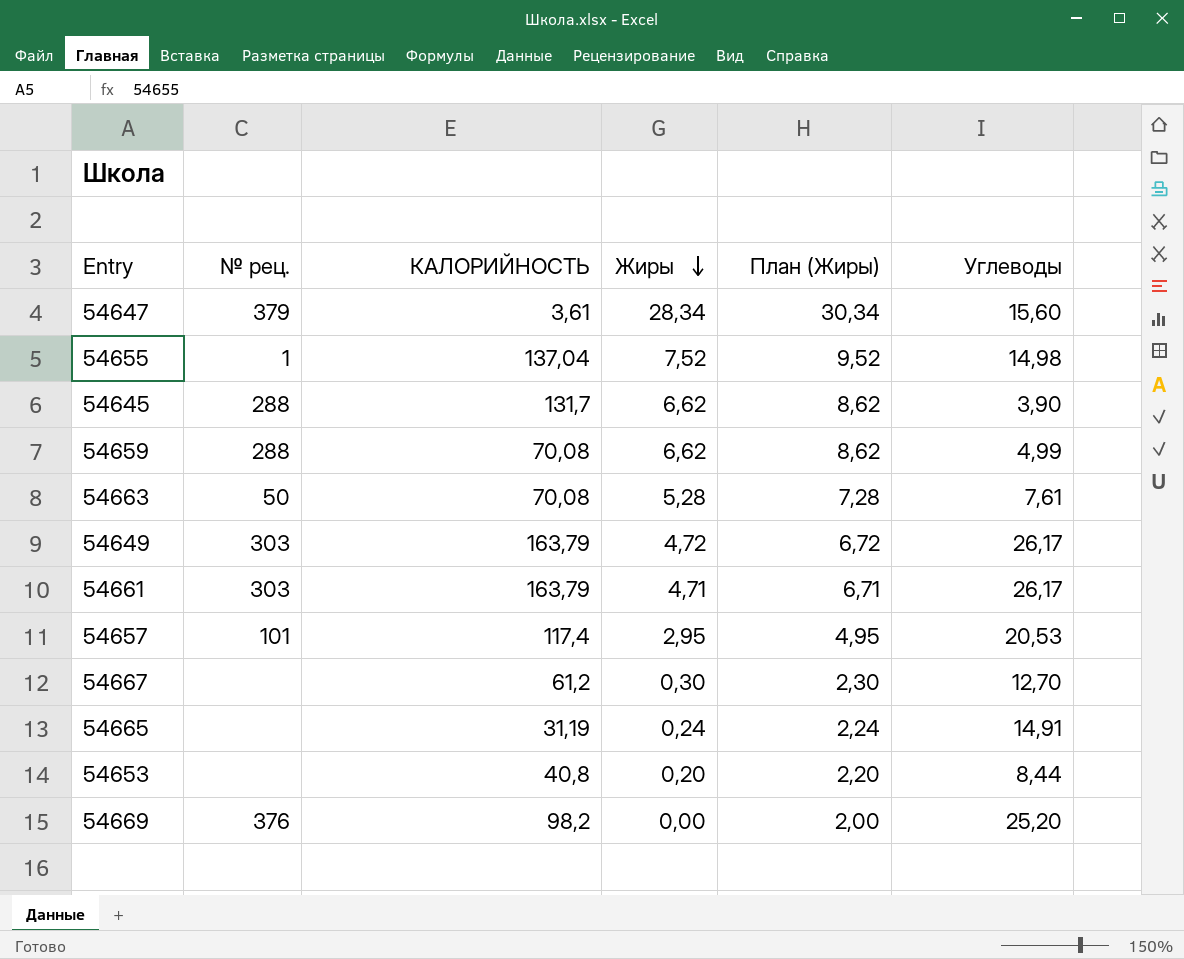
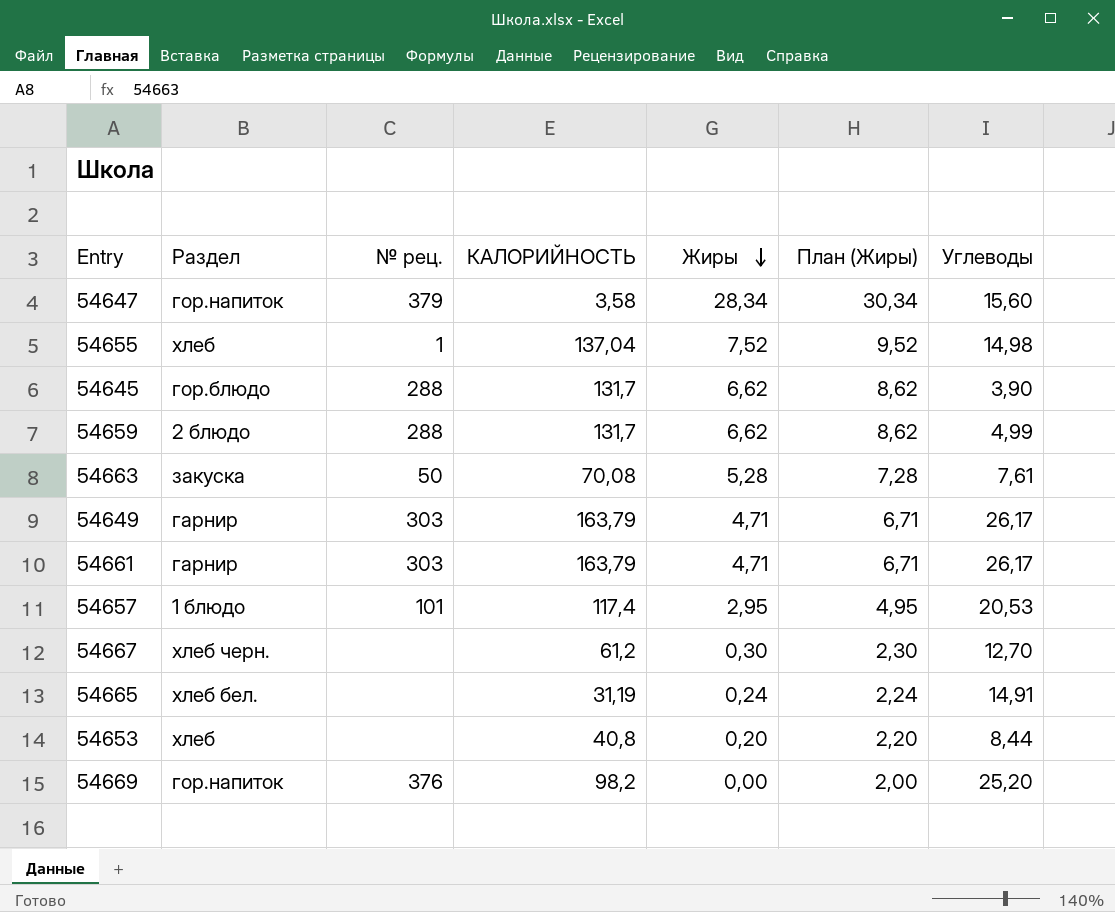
column Раздел | position: none -> 2
54647 | КАЛОРИЙНОСТЬ: 3,61 -> 3,58
54659 | КАЛОРИЙНОСТЬ: 70,08 -> 131,7
54649 | Жиры: 4,72 -> 4,71
54649 | План (Жиры): 6,72 -> 6,71

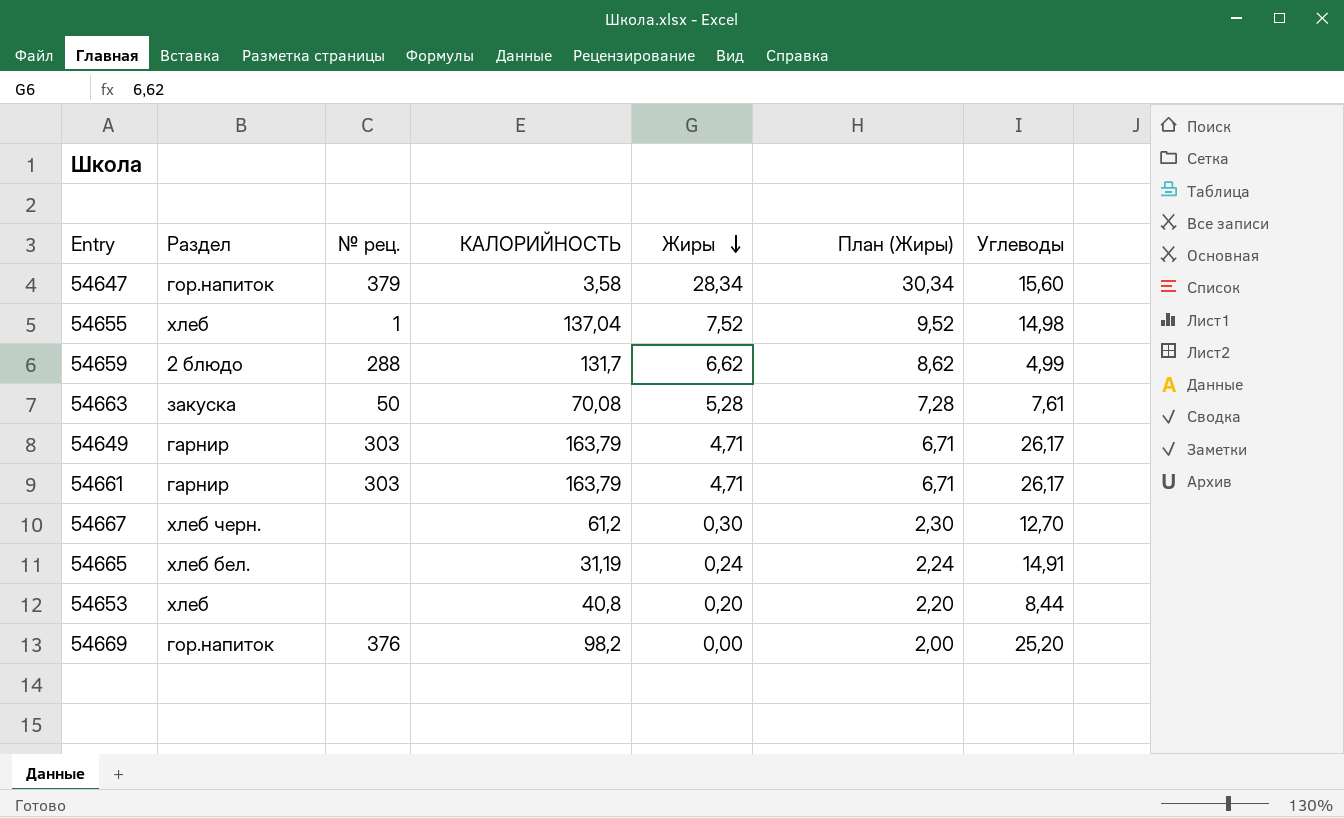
row 54645: гор.блюдо | 288 | 131,7 | 6,62 | 8,62 | 3,90 -> none
row 54657: 1 блюдо | 101 | 117,4 | 2,95 | 4,95 | 20,53 -> none

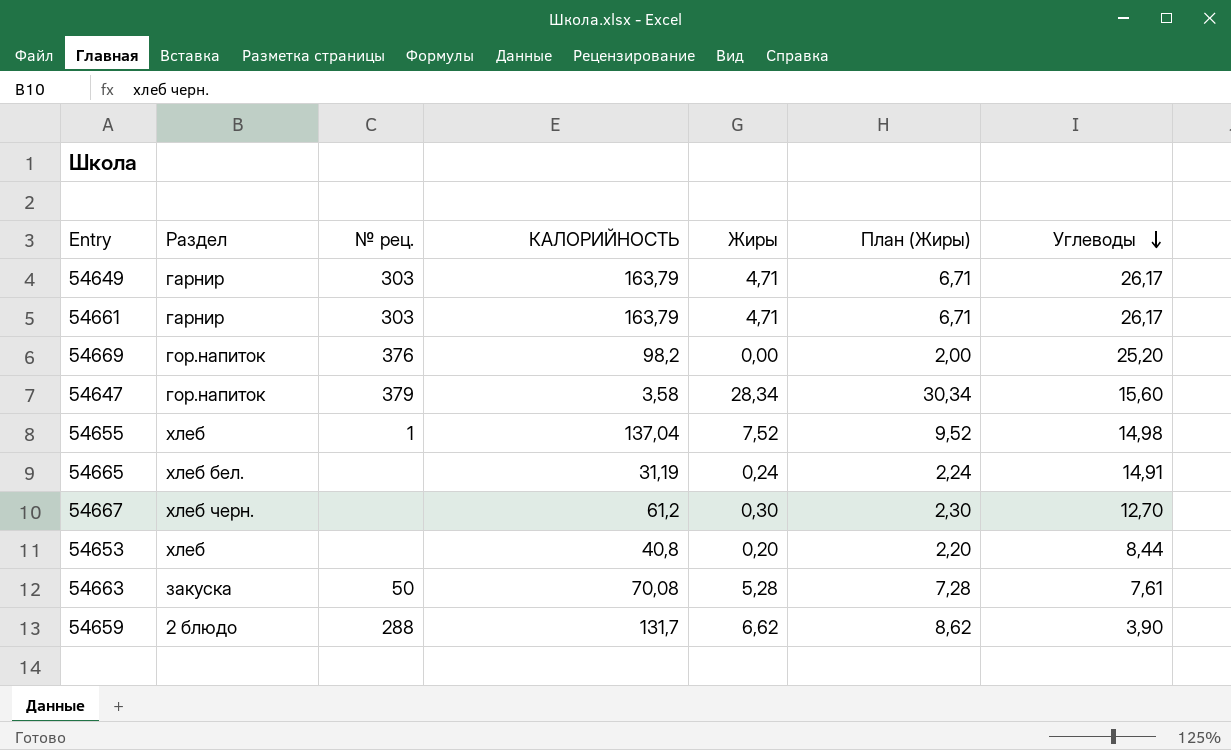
row order: Жиры descending -> Углеводы descending
54659 | Углеводы: 4,99 -> 3,90

